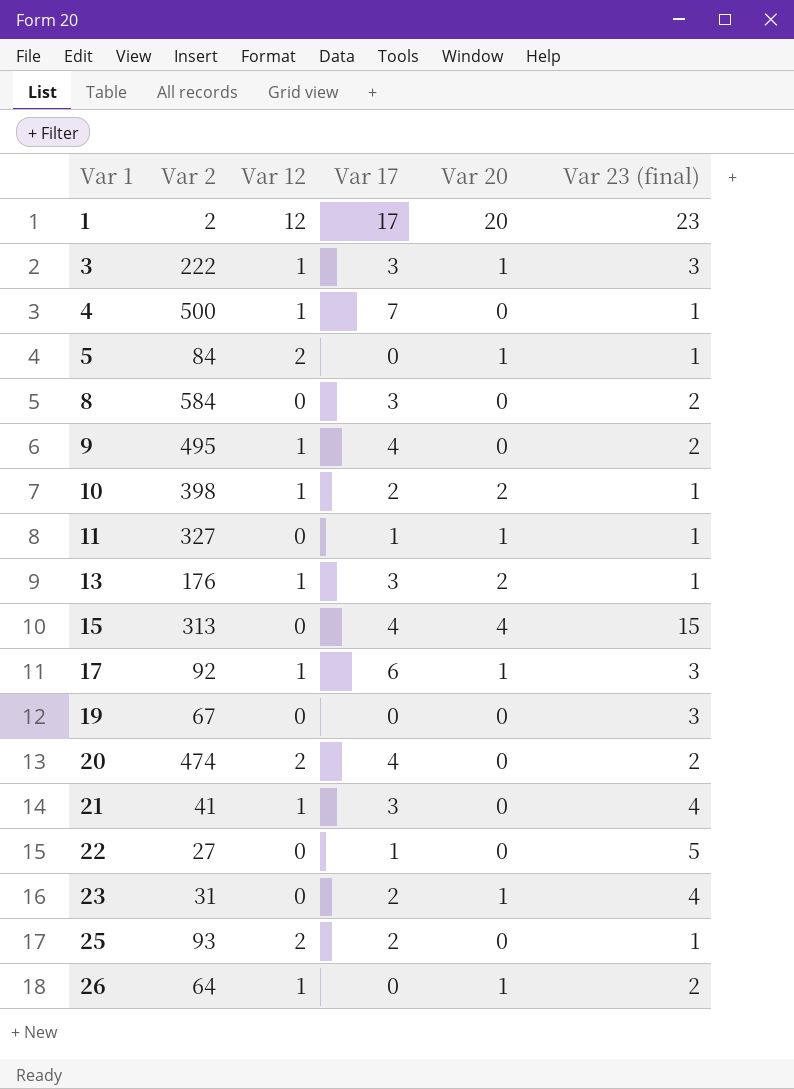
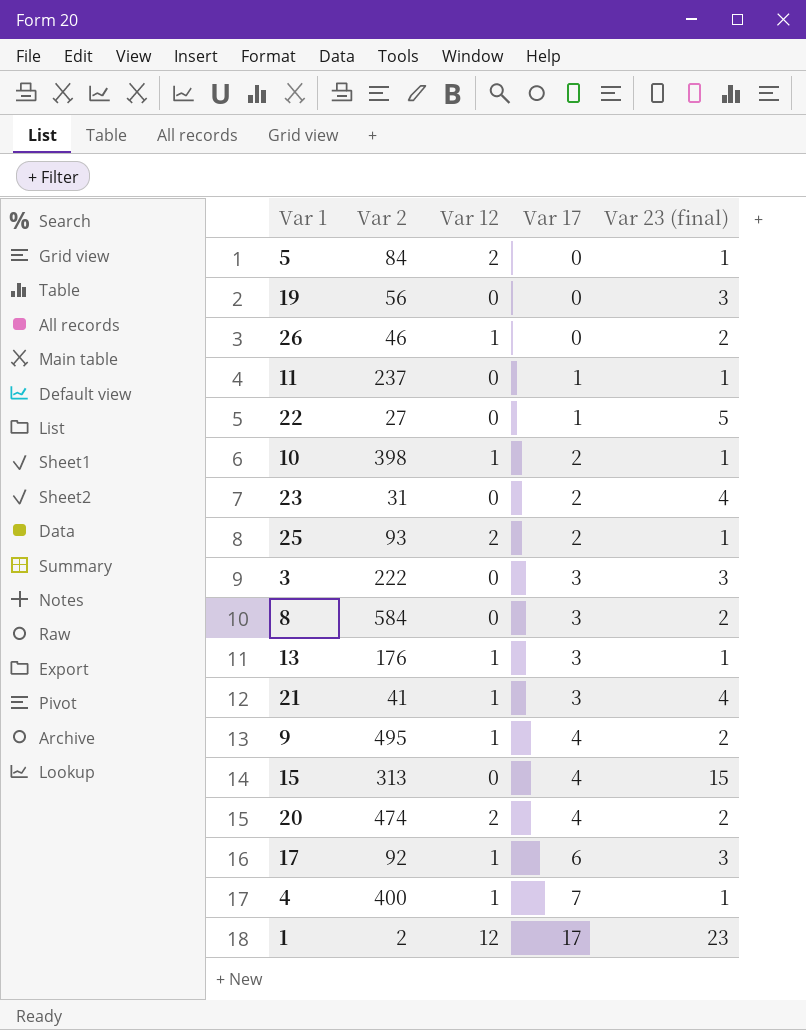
row order: Var 1 ascending -> Var 17 ascending
column Var 20 | position: 5 -> none
19 | Var 2: 67 -> 56
26 | Var 2: 64 -> 46
11 | Var 2: 327 -> 237
3 | Var 12: 1 -> 0
4 | Var 2: 500 -> 400

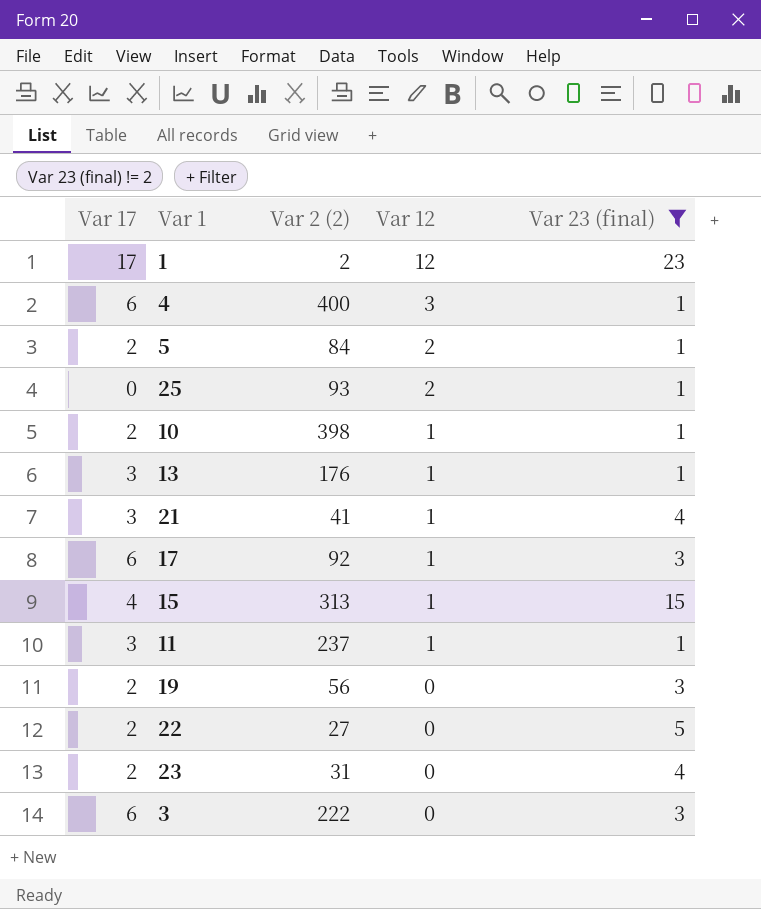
filter: none -> Var 23 (final) != 2
row order: Var 17 ascending -> Var 12 descending
column Var 17 | position: 4 -> 1
column name: Var 2 -> Var 2 (2)
4 | Var 17: 7 -> 6
4 | Var 12: 1 -> 3
5 | Var 17: 0 -> 2
25 | Var 17: 2 -> 0
15 | Var 12: 0 -> 1
11 | Var 17: 1 -> 3
11 | Var 12: 0 -> 1
19 | Var 17: 0 -> 2
22 | Var 17: 1 -> 2
3 | Var 17: 3 -> 6

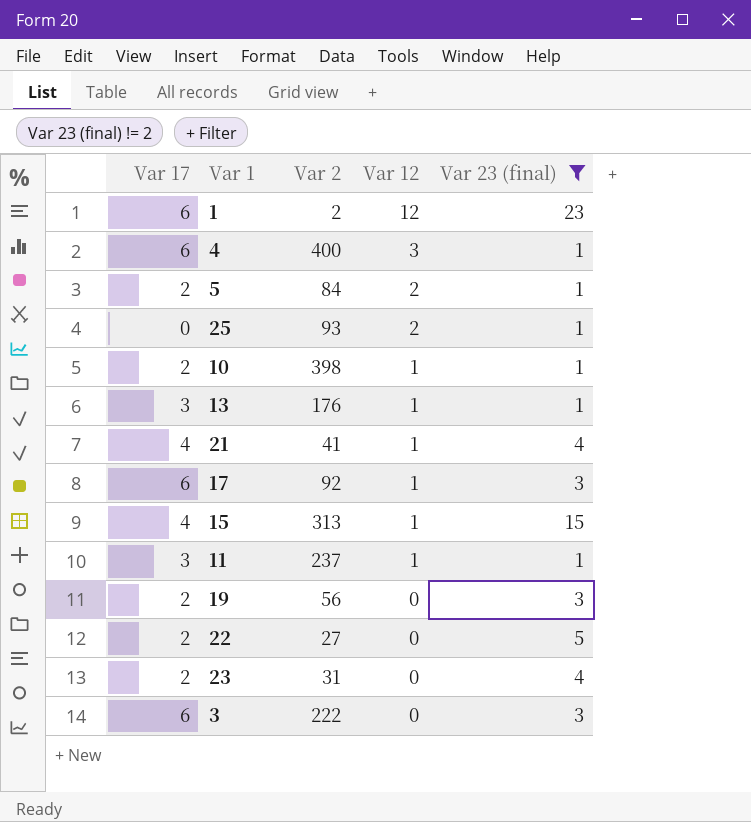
column name: Var 2 (2) -> Var 2
1 | Var 17: 17 -> 6
21 | Var 17: 3 -> 4

